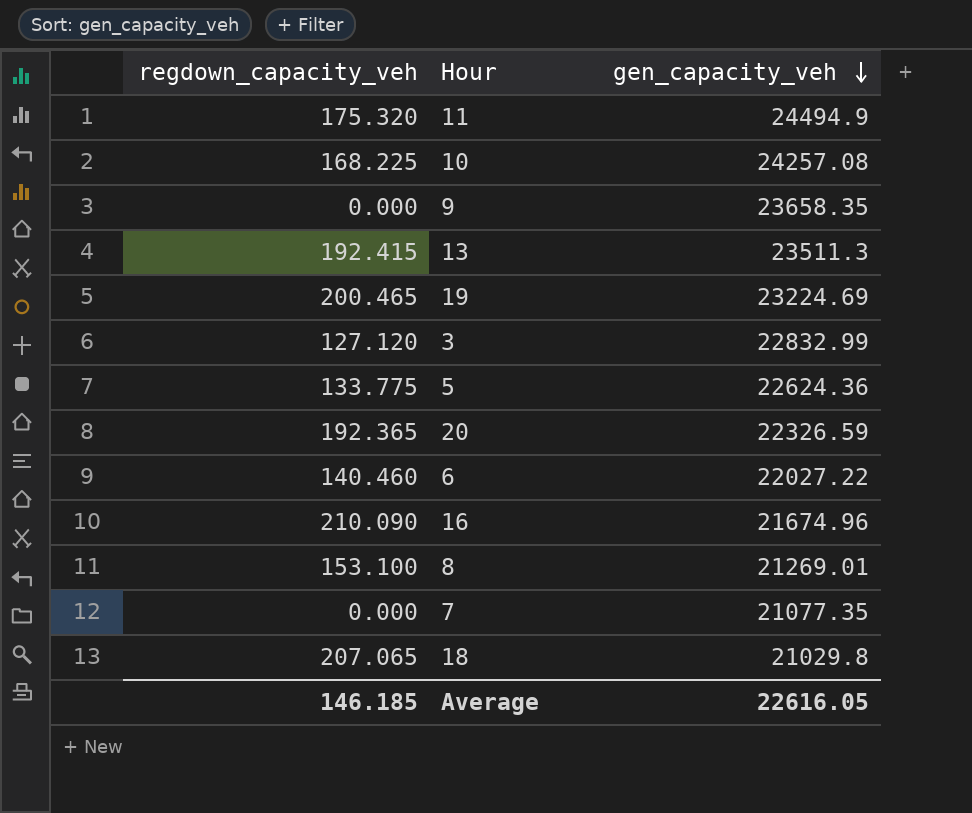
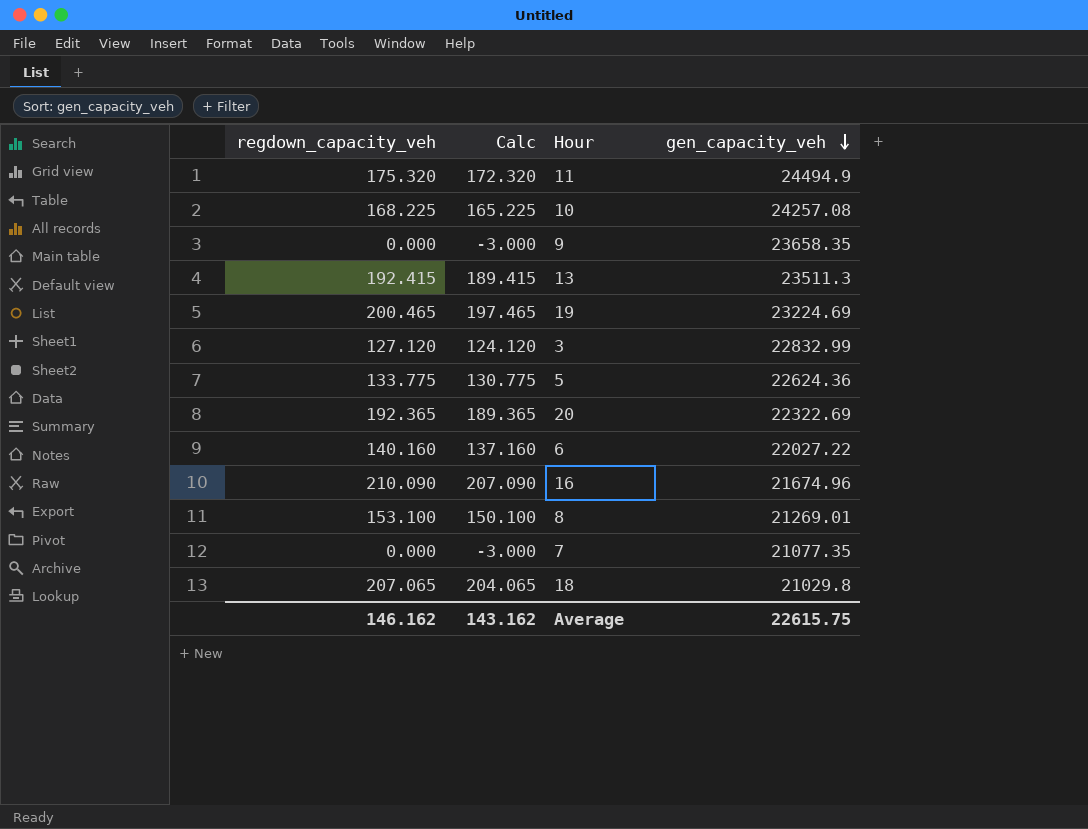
column Calc | formula: none -> [regdown_capacity_veh] - 3
20 | gen_capacity_veh: 22326.59 -> 22322.69
6 | regdown_capacity_veh: 140.460 -> 140.160
Average | regdown_capacity_veh: 146.185 -> 146.162
Average | gen_capacity_veh: 22616.05 -> 22615.75

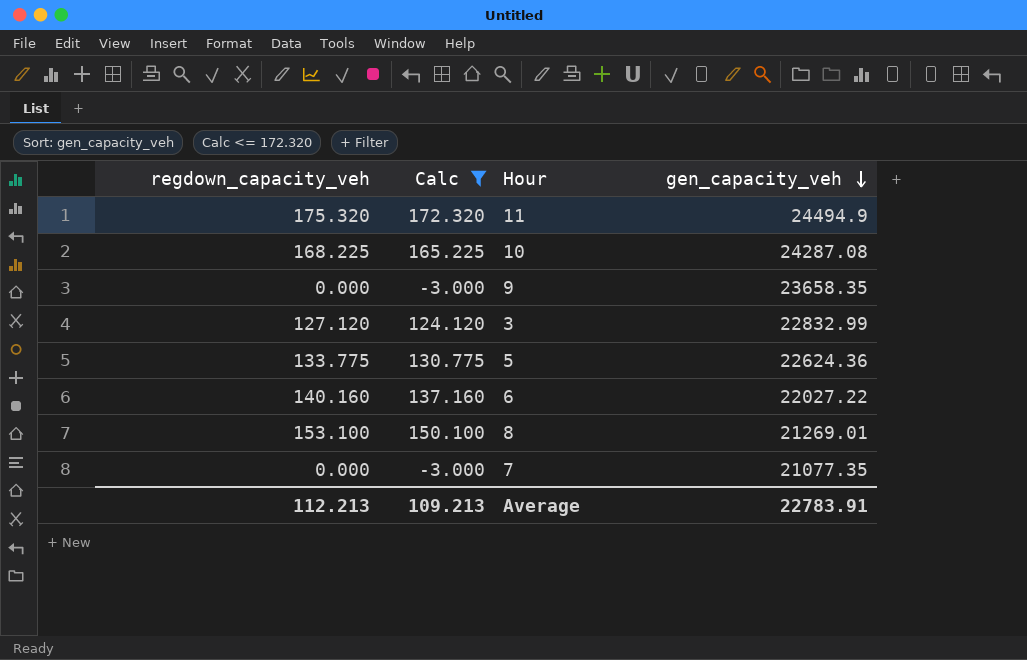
filter: none -> Calc <= 172.320
10 | gen_capacity_veh: 24257.08 -> 24287.08
Average | regdown_capacity_veh: 146.162 -> 112.213
Average | Calc: 143.162 -> 109.213
Average | gen_capacity_veh: 22615.75 -> 22783.91

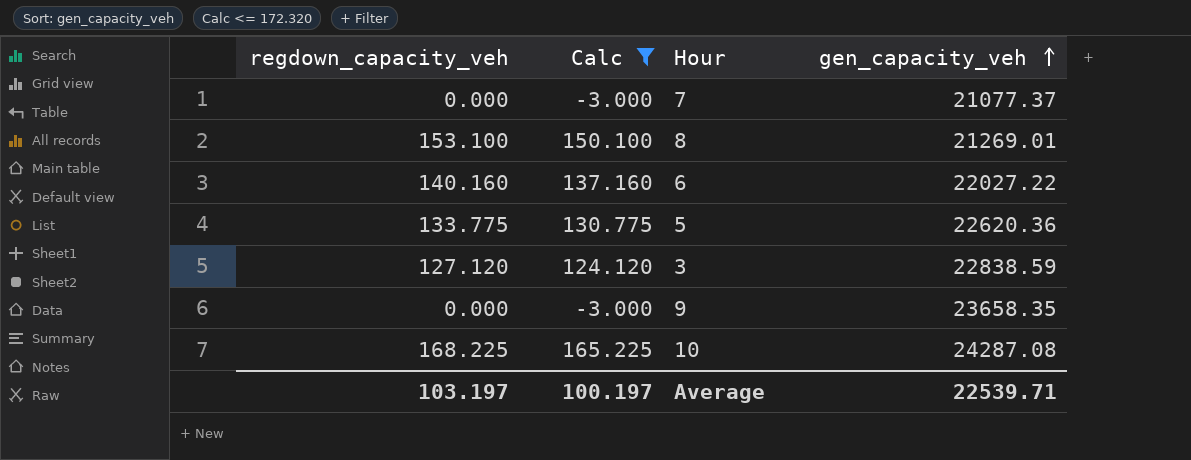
row order: gen_capacity_veh descending -> gen_capacity_veh ascending
row 11: 175.320 | 172.320 | 24494.9 -> none
7 | gen_capacity_veh: 21077.35 -> 21077.37
5 | gen_capacity_veh: 22624.36 -> 22620.36
3 | gen_capacity_veh: 22832.99 -> 22838.59
Average | regdown_capacity_veh: 112.213 -> 103.197
Average | Calc: 109.213 -> 100.197
Average | gen_capacity_veh: 22783.91 -> 22539.71

